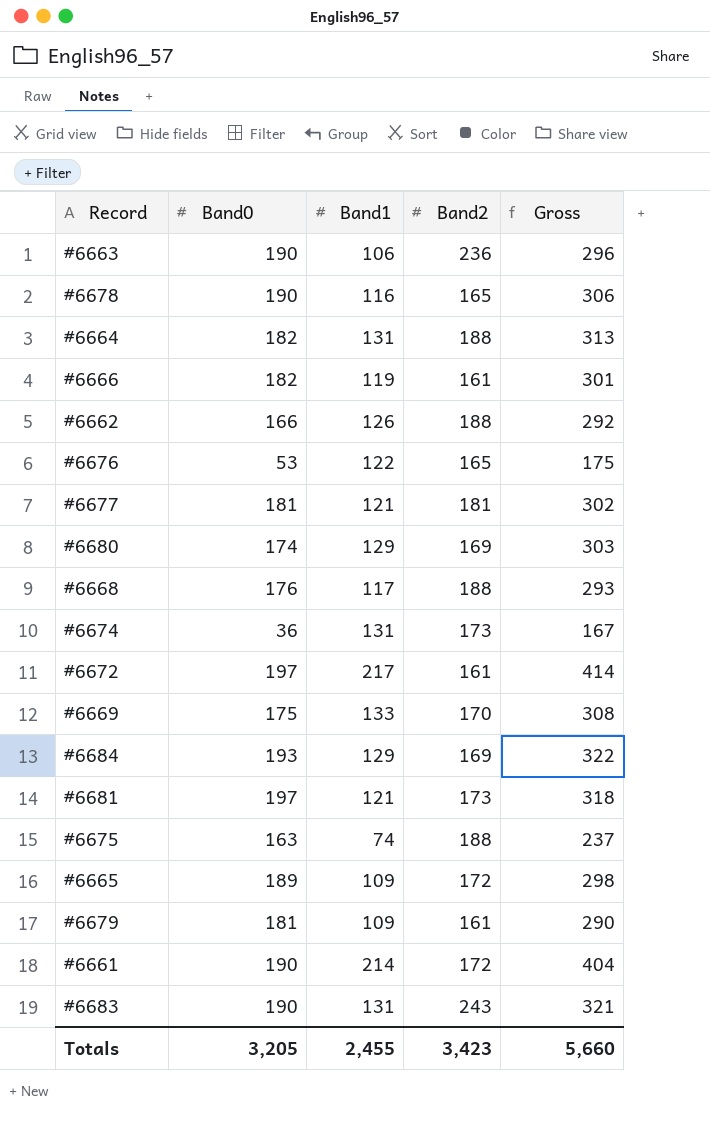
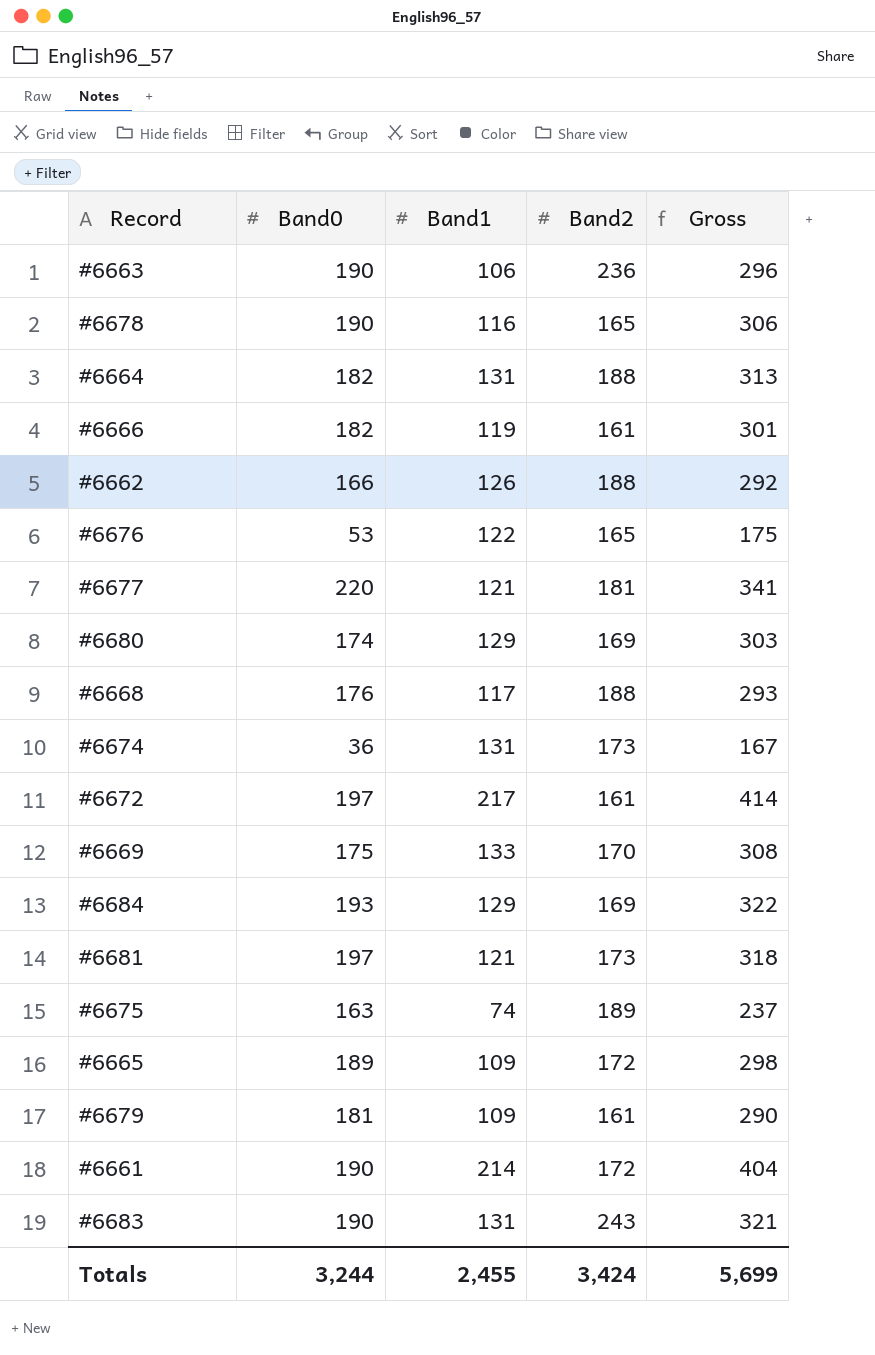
#6677 | Band0: 181 -> 220
#6677 | Gross: 302 -> 341
#6675 | Band2: 188 -> 189
Totals | Band0: 3,205 -> 3,244
Totals | Band2: 3,423 -> 3,424
Totals | Gross: 5,660 -> 5,699

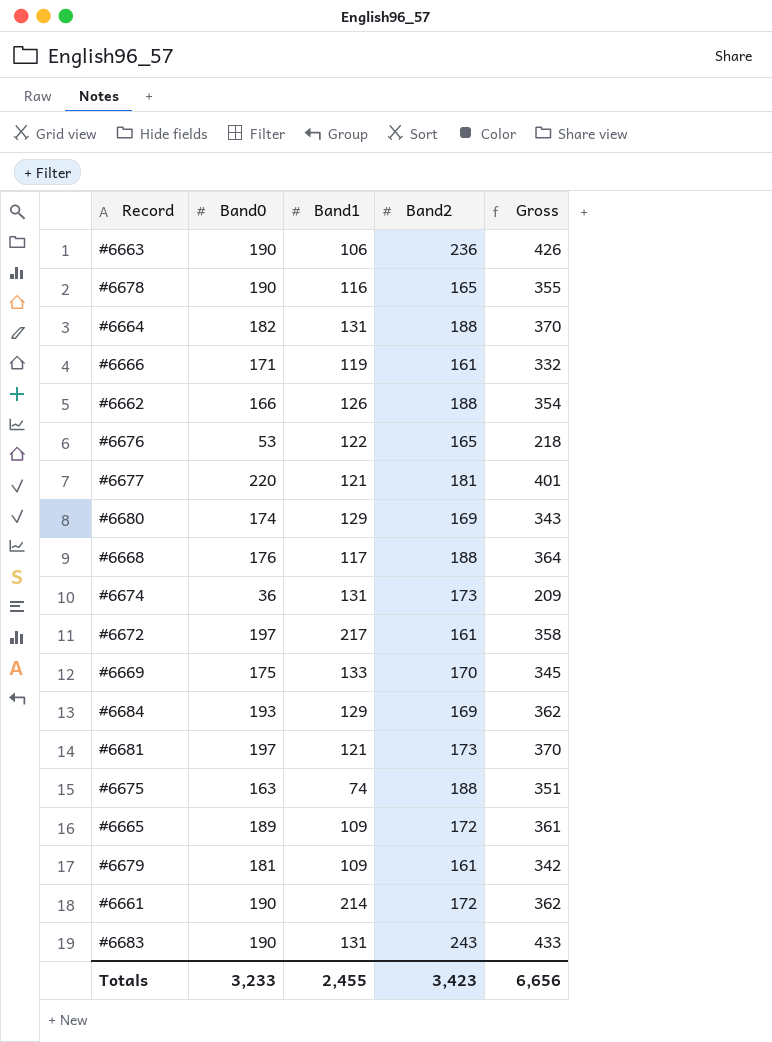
column Gross | formula: [Band0] + [Band1] -> [Band0] + [Band2]
#6666 | Band0: 182 -> 171
#6675 | Band2: 189 -> 188
Totals | Band0: 3,244 -> 3,233
Totals | Band2: 3,424 -> 3,423
Totals | Gross: 5,699 -> 6,656

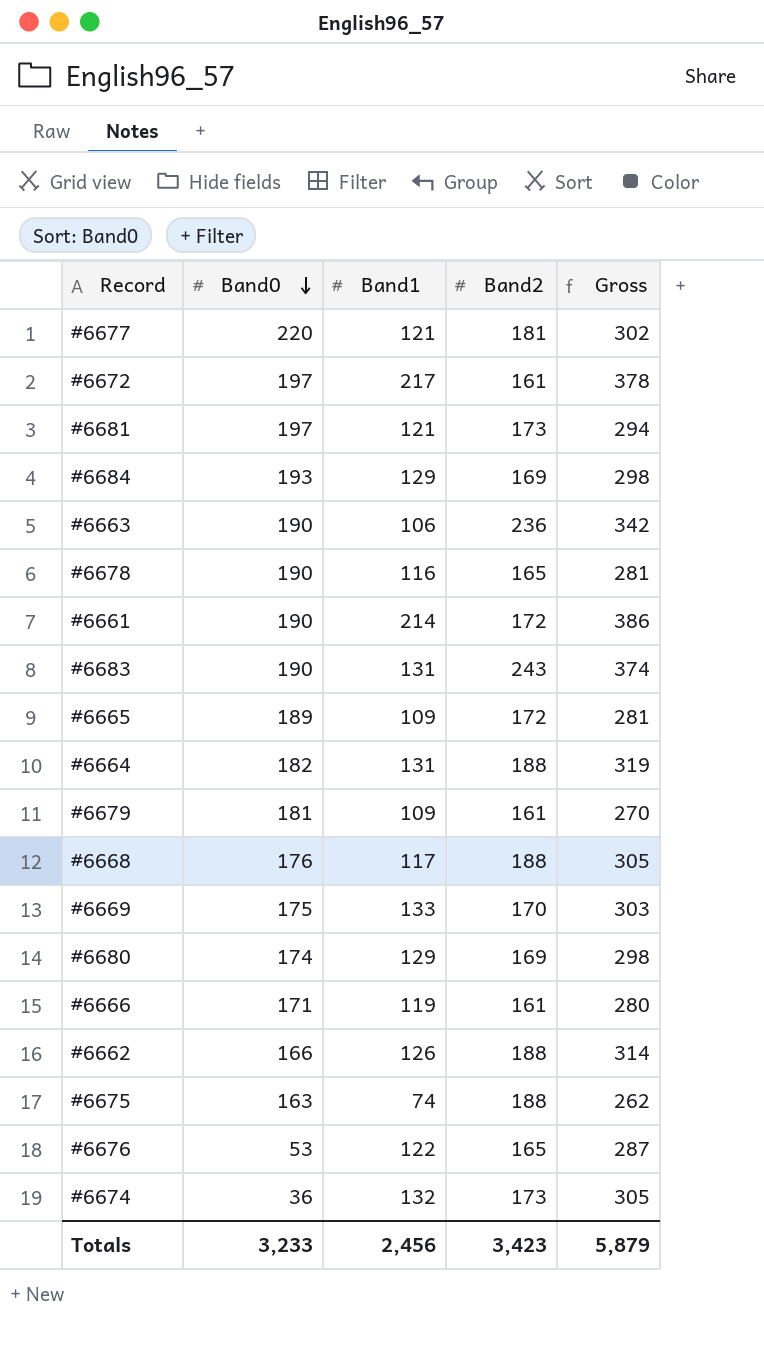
row order: none -> Band0 descending
column Gross | formula: [Band0] + [Band2] -> [Band1] + [Band2]
#6674 | Band1: 131 -> 132
Totals | Band1: 2,455 -> 2,456
Totals | Gross: 6,656 -> 5,879

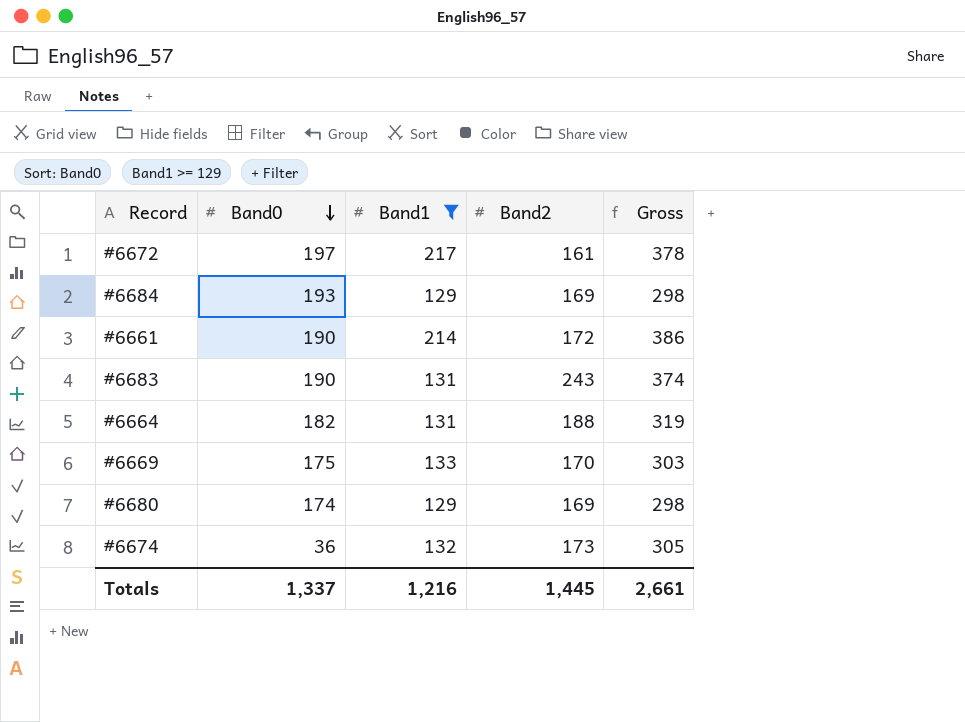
filter: none -> Band1 >= 129
Totals | Band0: 3,233 -> 1,337
Totals | Band1: 2,456 -> 1,216
Totals | Band2: 3,423 -> 1,445
Totals | Gross: 5,879 -> 2,661

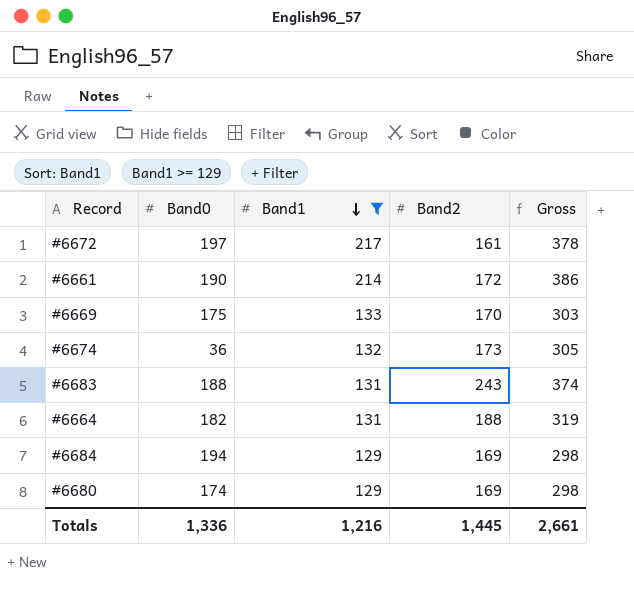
row order: Band0 descending -> Band1 descending
#6683 | Band0: 190 -> 188
#6684 | Band0: 193 -> 194
Totals | Band0: 1,337 -> 1,336

